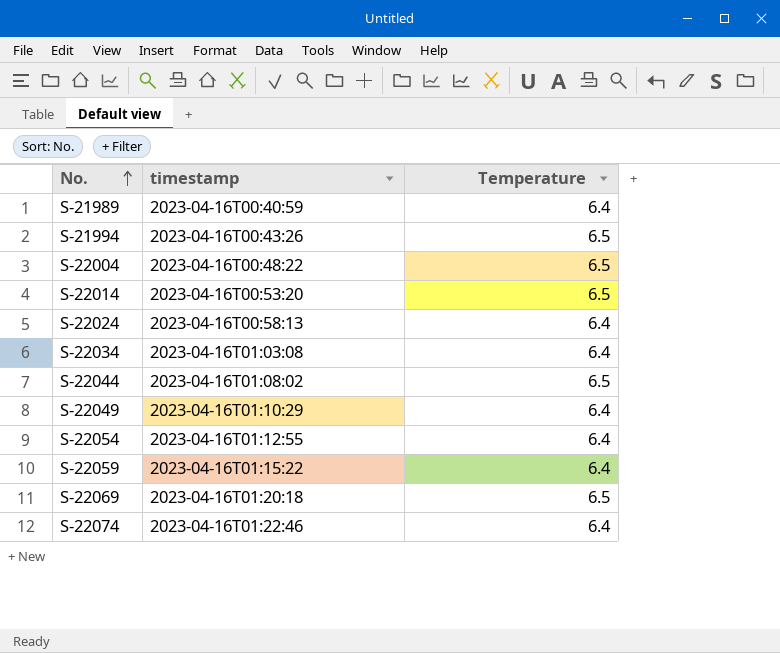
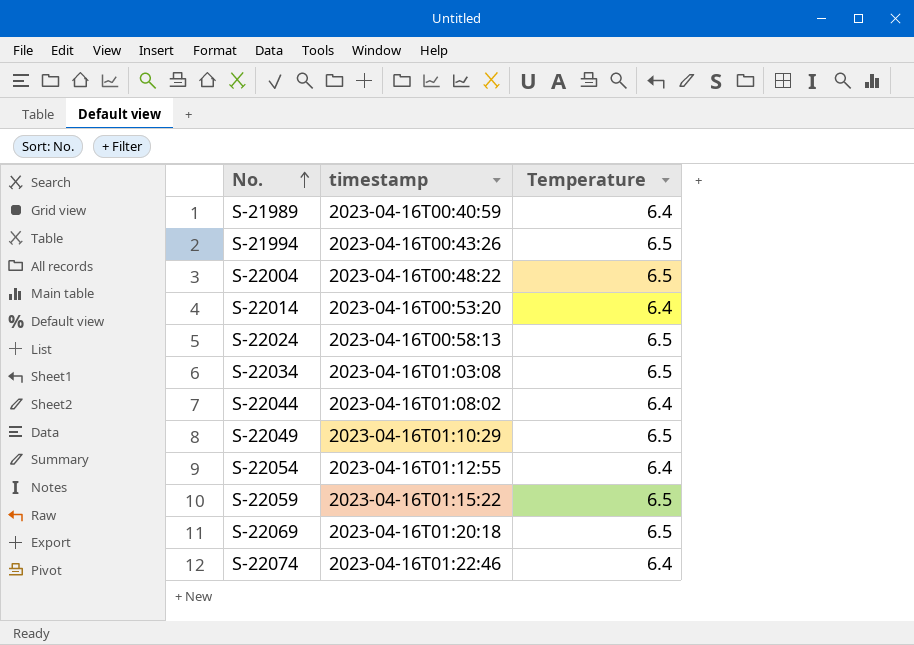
S-22014 | Temperature: 6.5 -> 6.4
S-22024 | Temperature: 6.4 -> 6.5
S-22034 | Temperature: 6.4 -> 6.5
S-22044 | Temperature: 6.5 -> 6.4
S-22049 | Temperature: 6.4 -> 6.5
S-22059 | Temperature: 6.4 -> 6.5

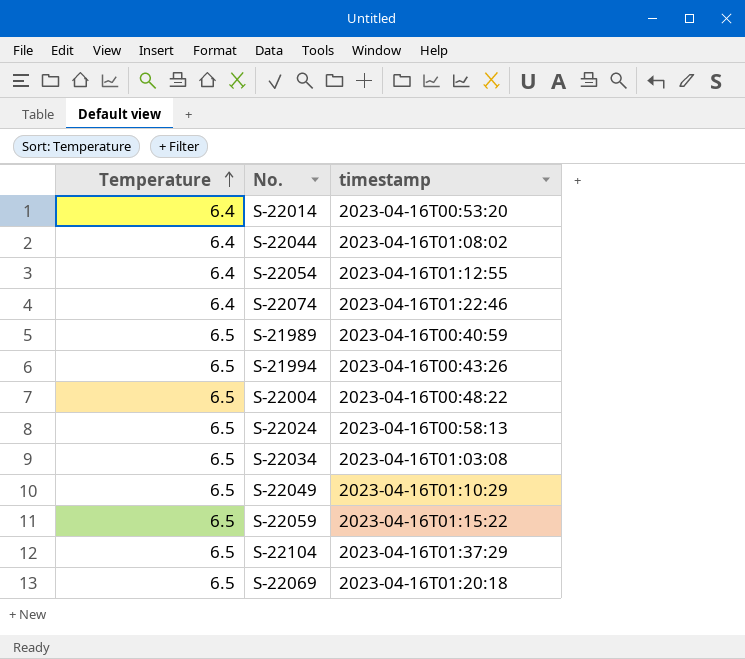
row order: No. ascending -> Temperature ascending
column Temperature | position: 3 -> 1
S-21989 | Temperature: 6.4 -> 6.5
row S-22104: none -> 6.5 | 2023-04-16T01:37:29

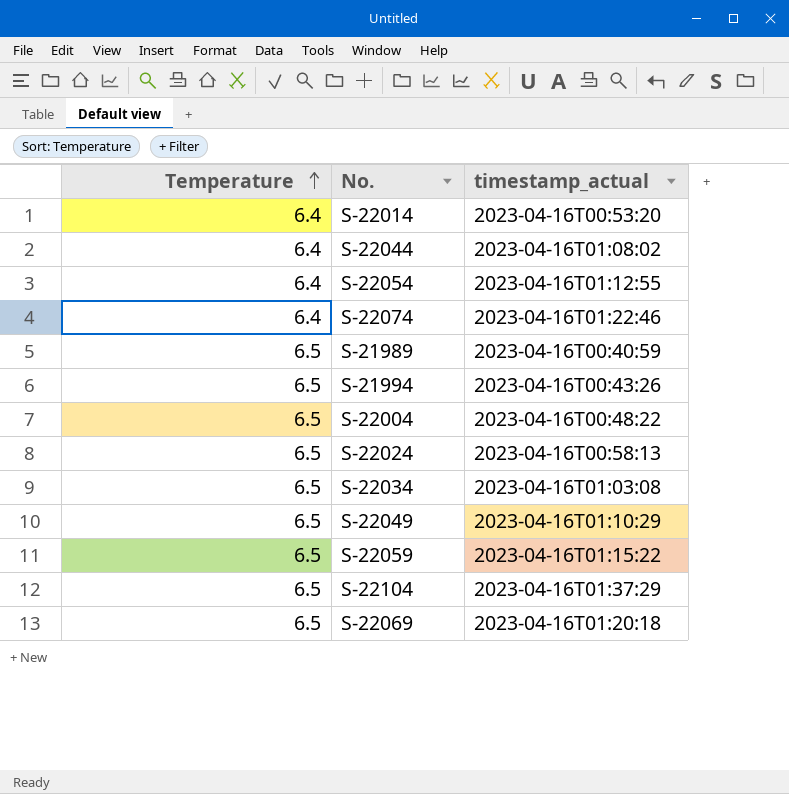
column name: timestamp -> timestamp_actual

